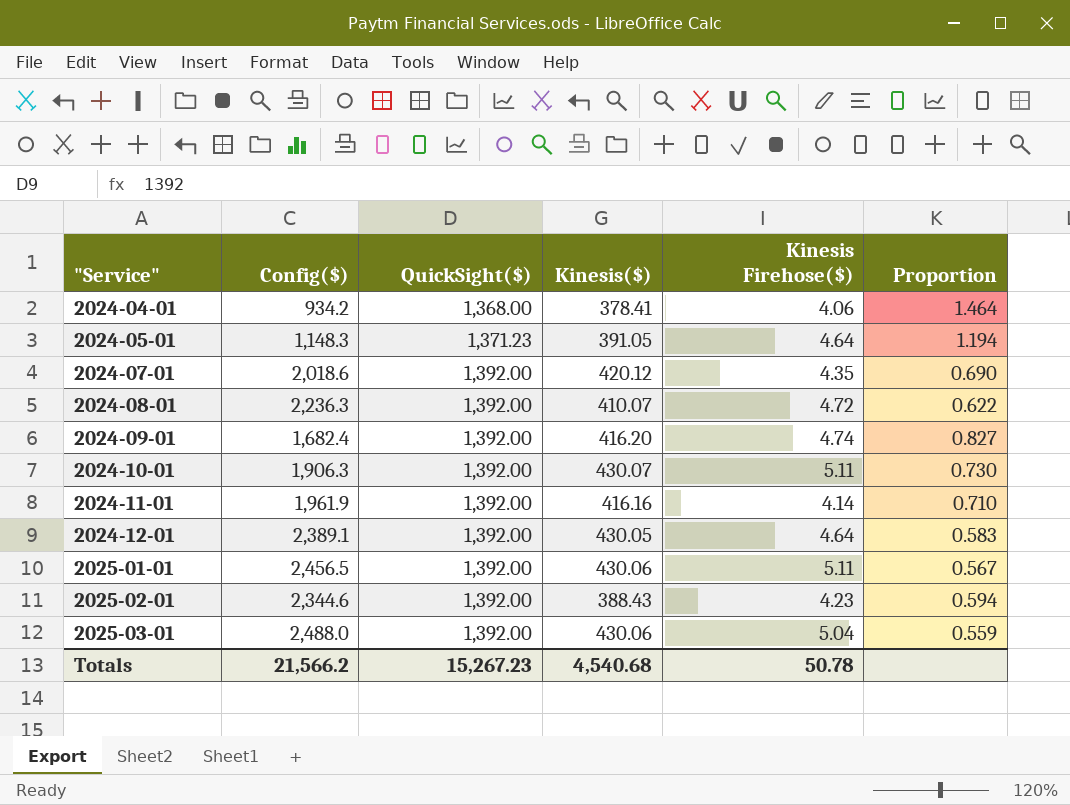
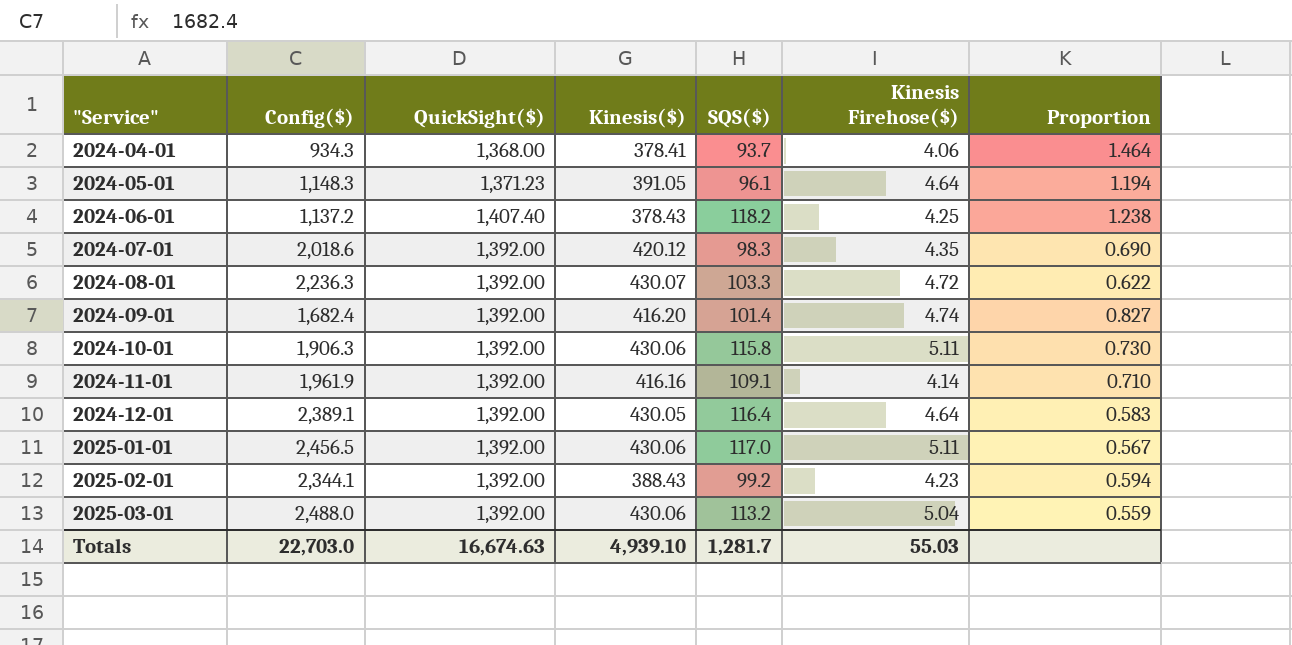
column SQS($) | position: none -> 5
2024-04-01 | Config($): 934.2 -> 934.3
row 2024-06-01: none -> 1,137.2 | 1,407.40 | 378.43 | 118.2 | 4.25 | 1.238
2024-08-01 | Kinesis($): 410.07 -> 430.07
2024-10-01 | Kinesis($): 430.07 -> 430.06
2025-02-01 | Config($): 2,344.6 -> 2,344.1
Totals | Config($): 21,566.2 -> 22,703.0
Totals | QuickSight($): 15,267.23 -> 16,674.63
Totals | Kinesis($): 4,540.68 -> 4,939.10
Totals | Kinesis Firehose($): 50.78 -> 55.03

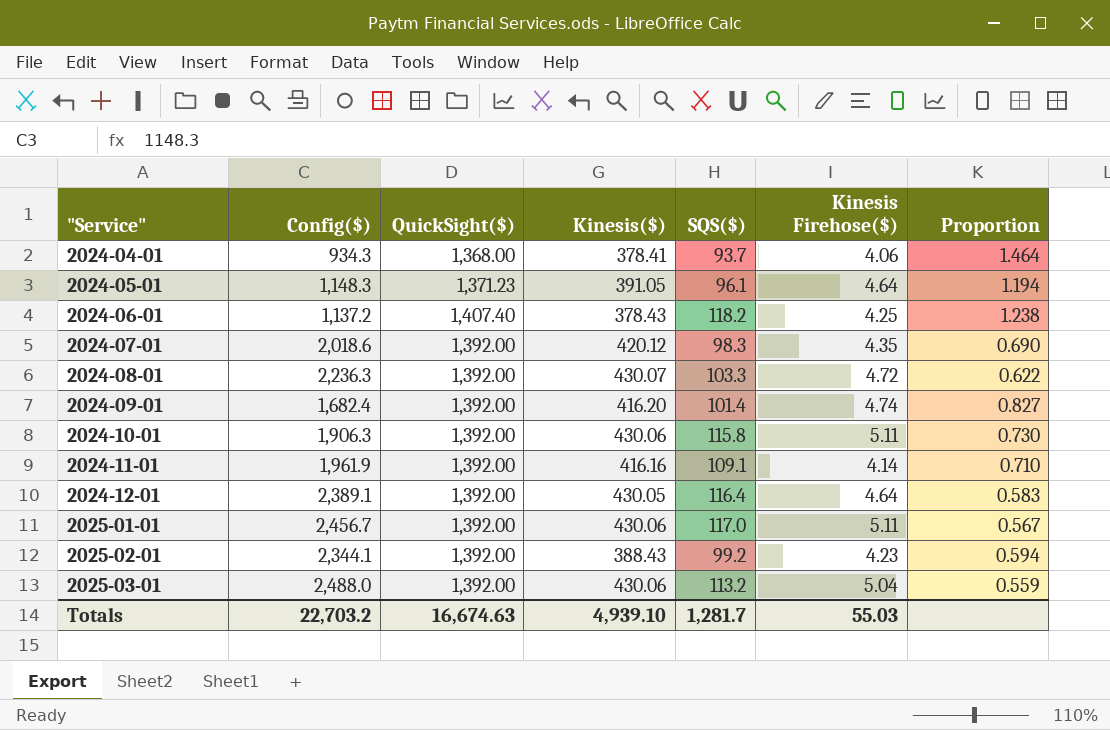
2025-01-01 | Config($): 2,456.5 -> 2,456.7
Totals | Config($): 22,703.0 -> 22,703.2

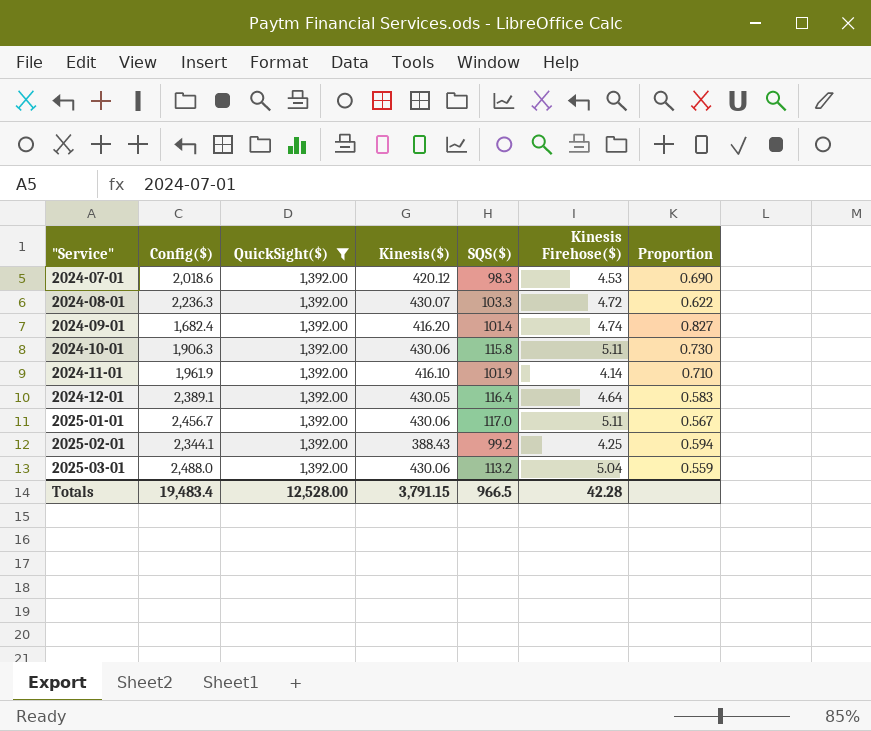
filter: none -> QuickSight($) = 1,392.00
2024-07-01 | Kinesis Firehose($): 4.35 -> 4.53
2024-11-01 | Kinesis($): 416.16 -> 416.10
2024-11-01 | SQS($): 109.1 -> 101.9
2025-02-01 | Kinesis Firehose($): 4.23 -> 4.25
Totals | Config($): 22,703.2 -> 19,483.4
Totals | QuickSight($): 16,674.63 -> 12,528.00
Totals | Kinesis($): 4,939.10 -> 3,791.15
Totals | SQS($): 1,281.7 -> 966.5
Totals | Kinesis Firehose($): 55.03 -> 42.28

